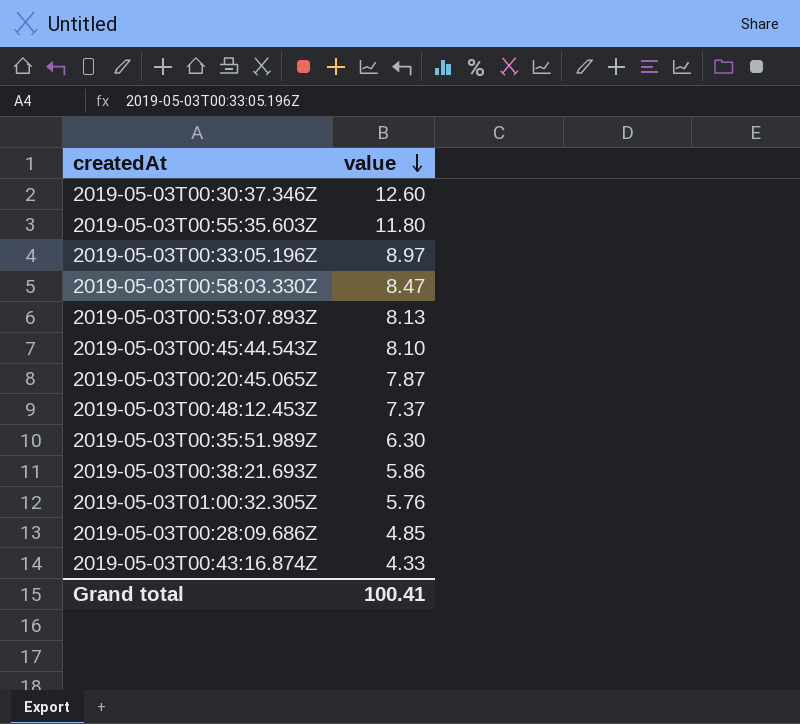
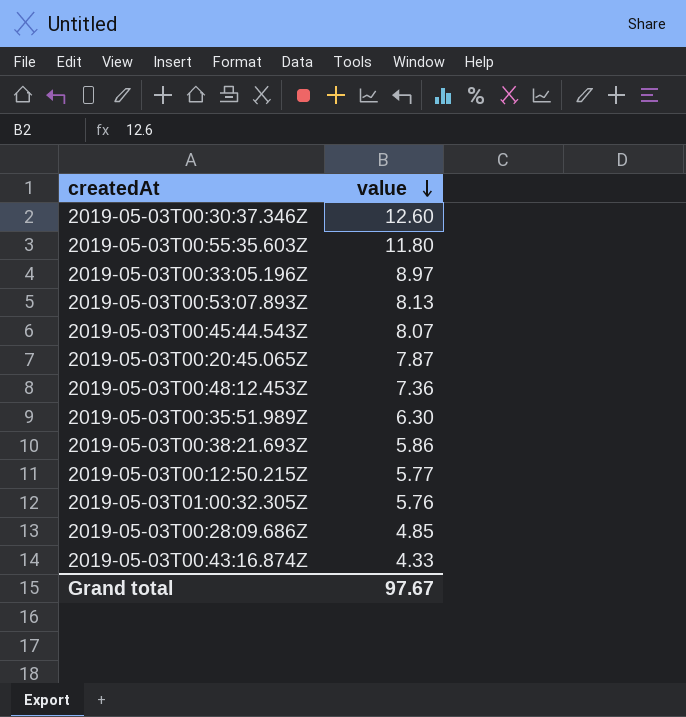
row 2019-05-03T00:58:03.330Z: 8.47 -> none
2019-05-03T00:45:44.543Z | value: 8.10 -> 8.07
2019-05-03T00:48:12.453Z | value: 7.37 -> 7.36
row 2019-05-03T00:12:50.215Z: none -> 5.77
Grand total | value: 100.41 -> 97.67

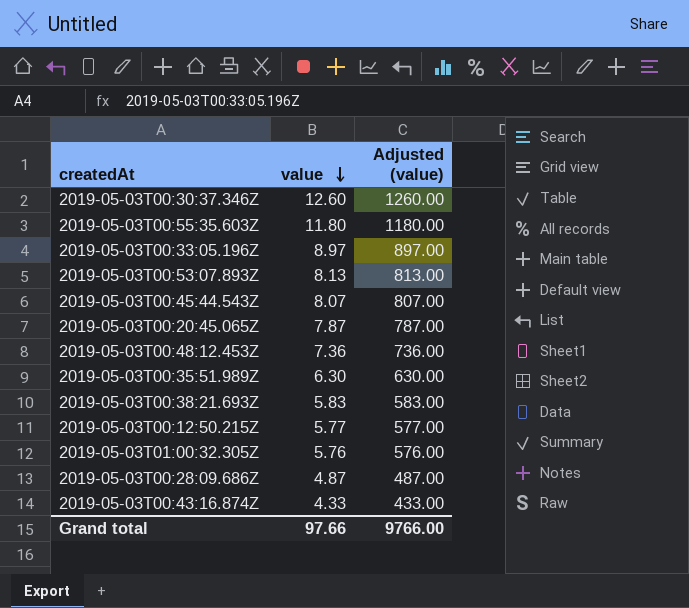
column Adjusted (value) | formula: none -> [value] * 100
2019-05-03T00:38:21.693Z | value: 5.86 -> 5.83
2019-05-03T00:28:09.686Z | value: 4.85 -> 4.87
Grand total | value: 97.67 -> 97.66

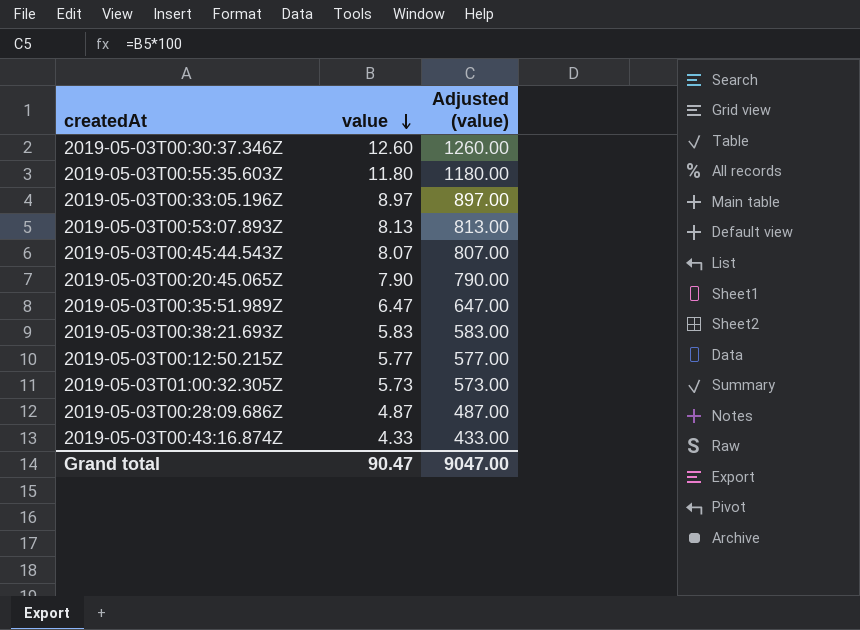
row 2019-05-03T00:48:12.453Z: 7.36 | 736.00 -> none
2019-05-03T00:20:45.065Z | value: 7.87 -> 7.90
2019-05-03T00:20:45.065Z | Adjusted (value): 787.00 -> 790.00
2019-05-03T00:35:51.989Z | value: 6.30 -> 6.47
2019-05-03T00:35:51.989Z | Adjusted (value): 630.00 -> 647.00
2019-05-03T01:00:32.305Z | value: 5.76 -> 5.73
2019-05-03T01:00:32.305Z | Adjusted (value): 576.00 -> 573.00
Grand total | value: 97.66 -> 90.47
Grand total | Adjusted (value): 9766.00 -> 9047.00

